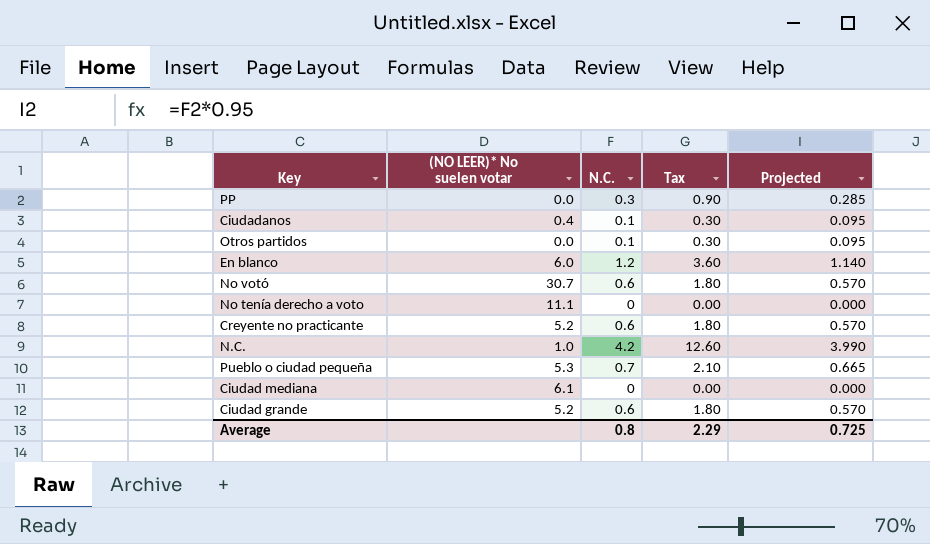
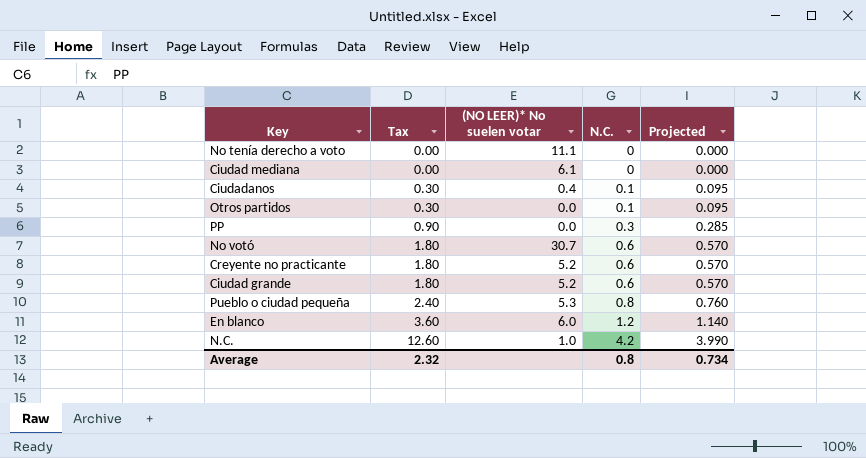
row order: none -> Tax ascending
column Tax | position: 4 -> 2
Pueblo o ciudad pequeña | Tax: 2.10 -> 2.40
Pueblo o ciudad pequeña | N.C.: 0.7 -> 0.8
Pueblo o ciudad pequeña | Projected: 0.665 -> 0.760
Average | Tax: 2.29 -> 2.32
Average | Projected: 0.725 -> 0.734

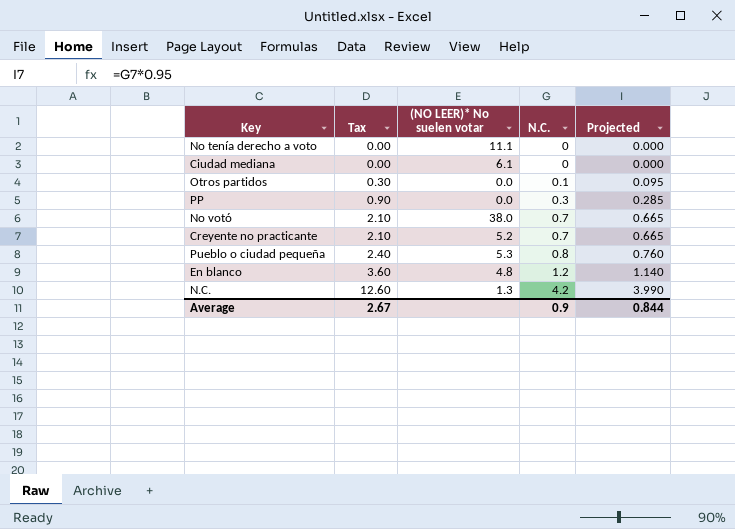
row Ciudadanos: 0.30 | 0.4 | 0.1 | 0.095 -> none
row Ciudad grande: 1.80 | 5.2 | 0.6 | 0.570 -> none
No votó | Tax: 1.80 -> 2.10
No votó | (NO LEER)* No suelen votar: 30.7 -> 38.0
No votó | N.C.: 0.6 -> 0.7
No votó | Projected: 0.570 -> 0.665
Creyente no practicante | Tax: 1.80 -> 2.10
Creyente no practicante | N.C.: 0.6 -> 0.7
Creyente no practicante | Projected: 0.570 -> 0.665
En blanco | (NO LEER)* No suelen votar: 6.0 -> 4.8
N.C. | (NO LEER)* No suelen votar: 1.0 -> 1.3
Average | Tax: 2.32 -> 2.67
Average | N.C.: 0.8 -> 0.9
Average | Projected: 0.734 -> 0.844

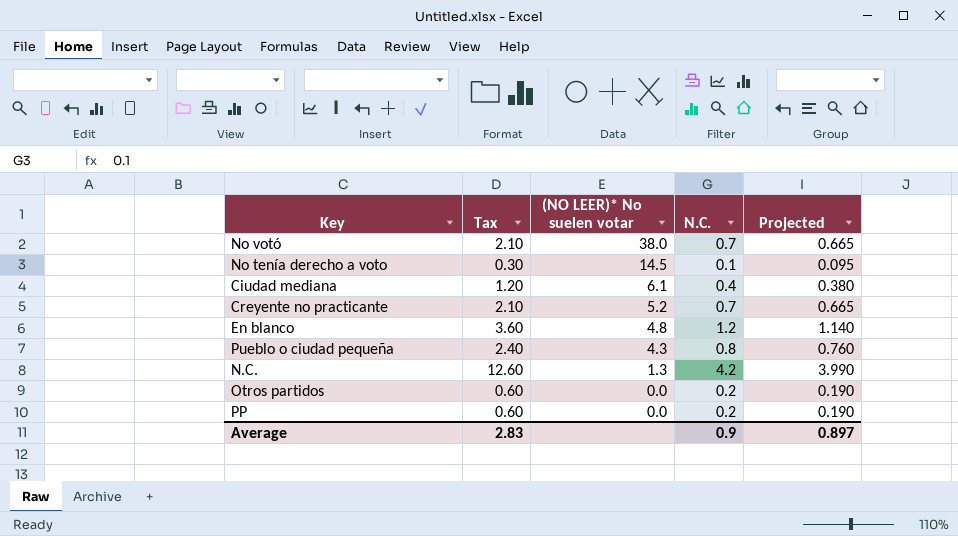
row order: Tax ascending -> (NO LEER)* No suelen votar descending
No tenía derecho a voto | Tax: 0.00 -> 0.30
No tenía derecho a voto | (NO LEER)* No suelen votar: 11.1 -> 14.5
No tenía derecho a voto | N.C.: 0 -> 0.1
No tenía derecho a voto | Projected: 0.000 -> 0.095
Ciudad mediana | Tax: 0.00 -> 1.20
Ciudad mediana | N.C.: 0 -> 0.4
Ciudad mediana | Projected: 0.000 -> 0.380
Pueblo o ciudad pequeña | (NO LEER)* No suelen votar: 5.3 -> 4.3
Otros partidos | Tax: 0.30 -> 0.60
Otros partidos | N.C.: 0.1 -> 0.2
Otros partidos | Projected: 0.095 -> 0.190
PP | Tax: 0.90 -> 0.60
PP | N.C.: 0.3 -> 0.2
PP | Projected: 0.285 -> 0.190
Average | Tax: 2.67 -> 2.83
Average | Projected: 0.844 -> 0.897

